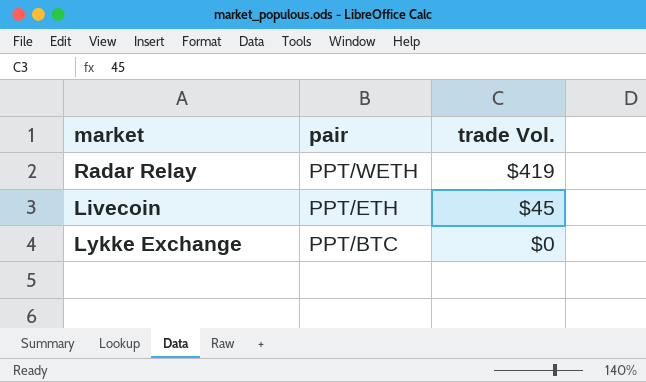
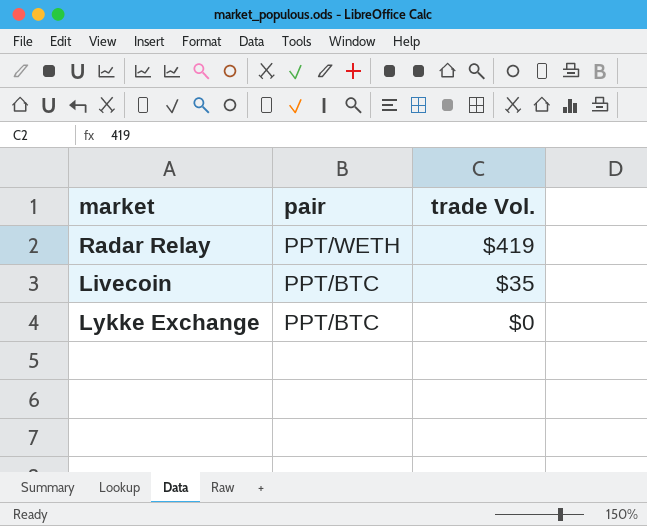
Livecoin | pair: PPT/ETH -> PPT/BTC
Livecoin | trade Vol.: $45 -> $35

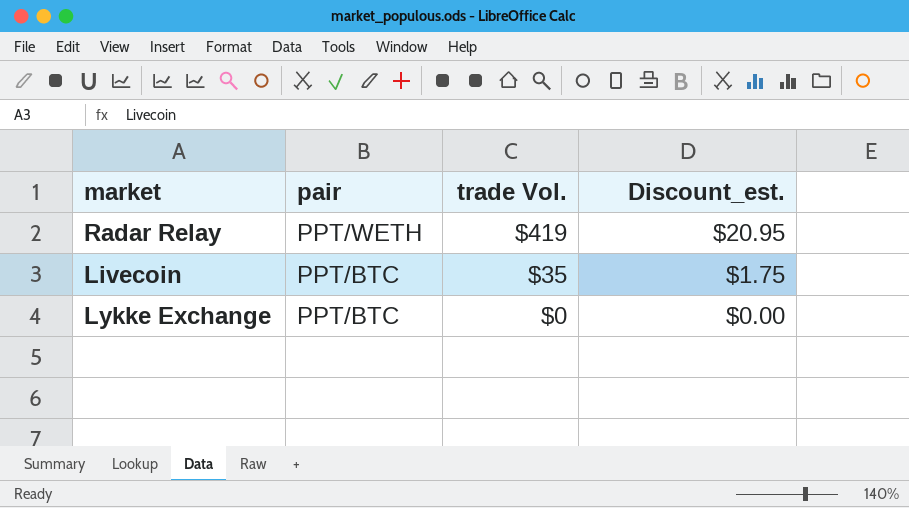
column Discount_est. | formula: none -> [trade Vol.] * 0.05

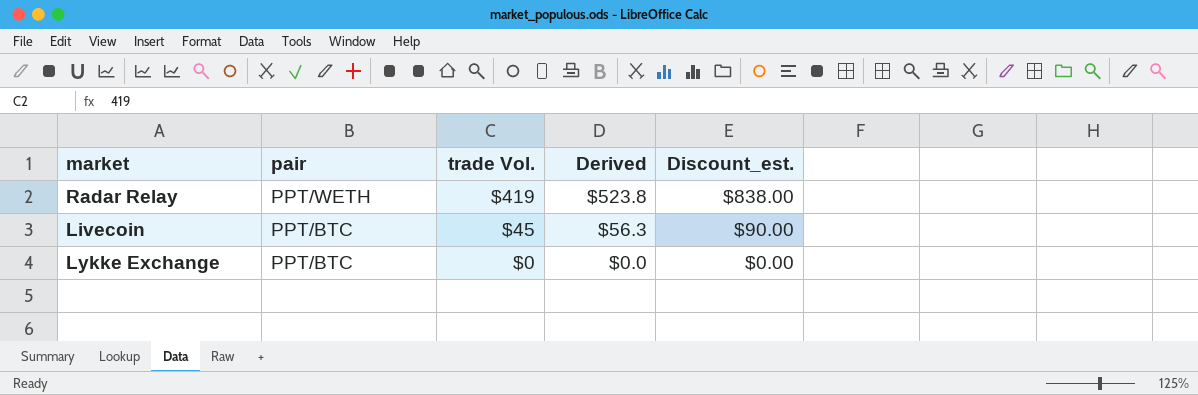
column Derived | formula: none -> [trade Vol.] * 1.25
column Discount_est. | formula: [trade Vol.] * 0.05 -> [trade Vol.] * 2
Livecoin | trade Vol.: $35 -> $45

